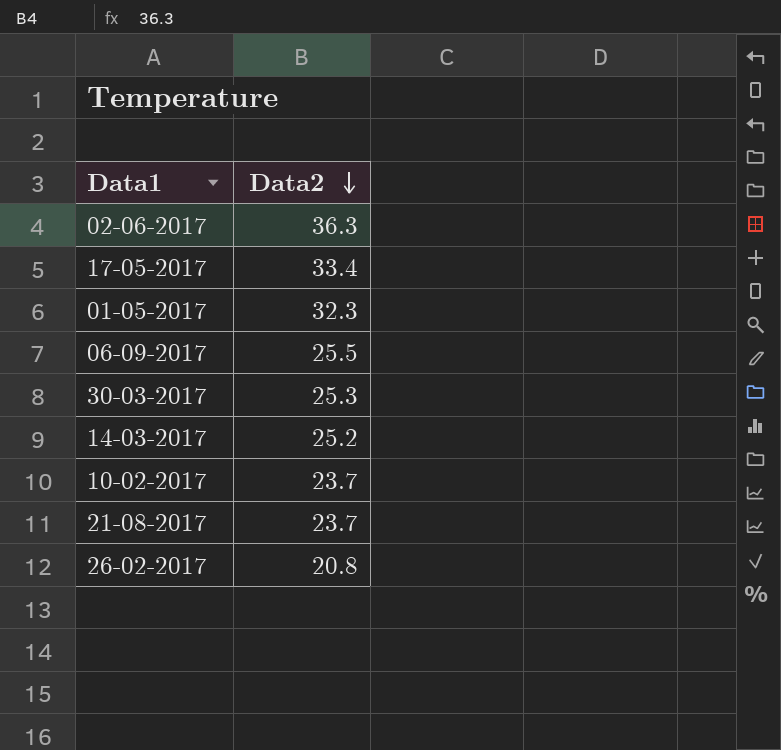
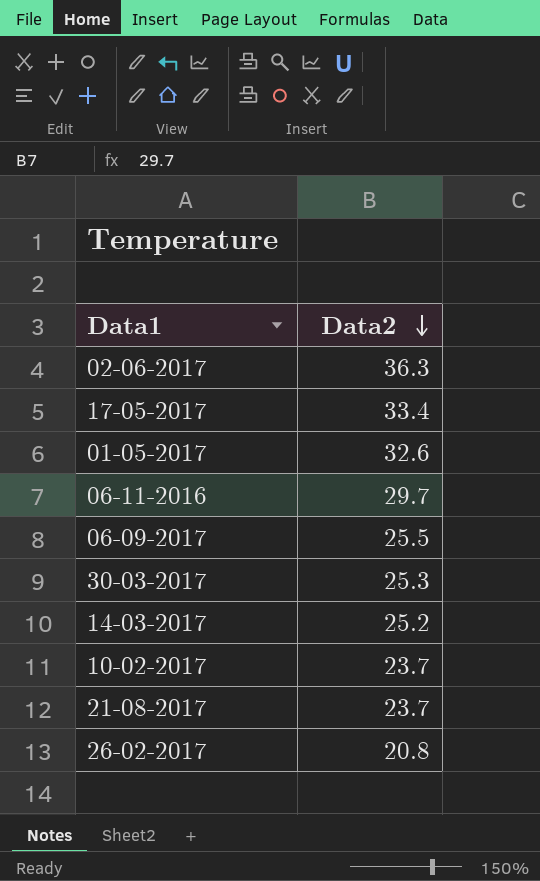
01-05-2017 | Data2: 32.3 -> 32.6
row 06-11-2016: none -> 29.7

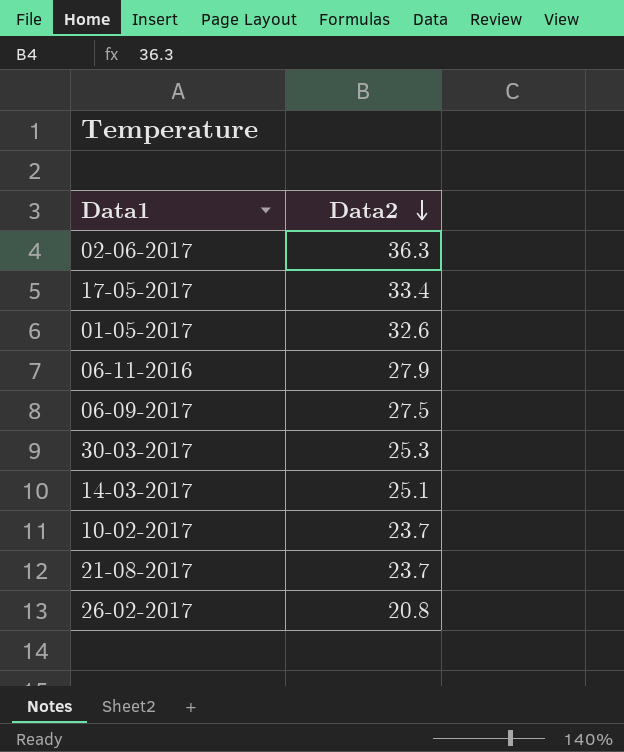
06-11-2016 | Data2: 29.7 -> 27.9
06-09-2017 | Data2: 25.5 -> 27.5
14-03-2017 | Data2: 25.2 -> 25.1

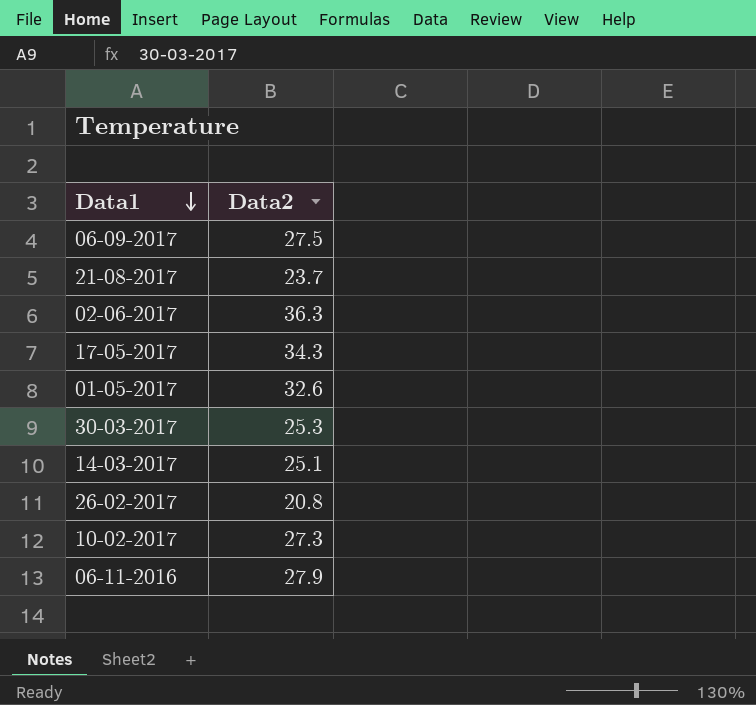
row order: Data2 descending -> Data1 descending
17-05-2017 | Data2: 33.4 -> 34.3
10-02-2017 | Data2: 23.7 -> 27.3

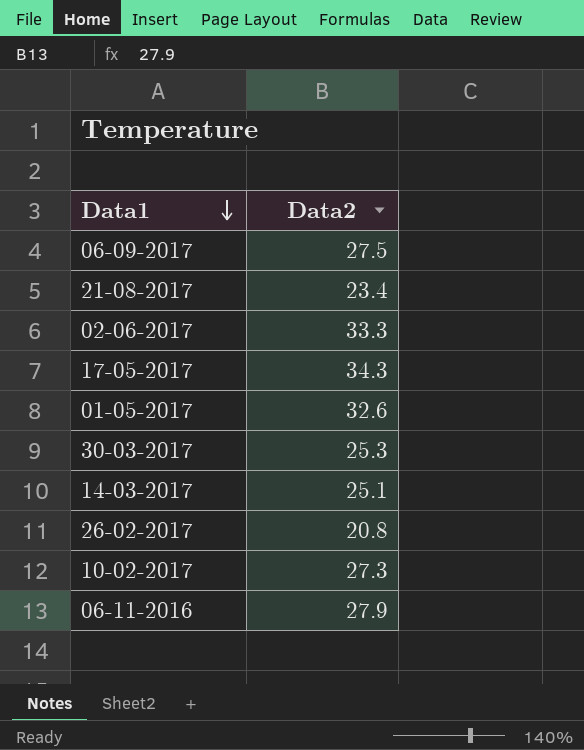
21-08-2017 | Data2: 23.7 -> 23.4
02-06-2017 | Data2: 36.3 -> 33.3

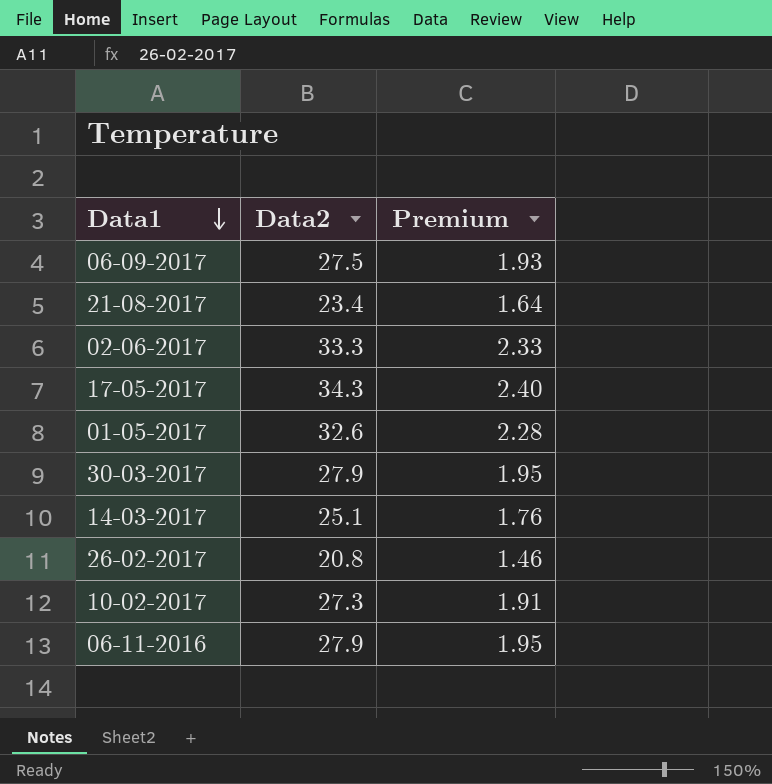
column Premium | formula: none -> [Data2] * 0.07
30-03-2017 | Data2: 25.3 -> 27.9

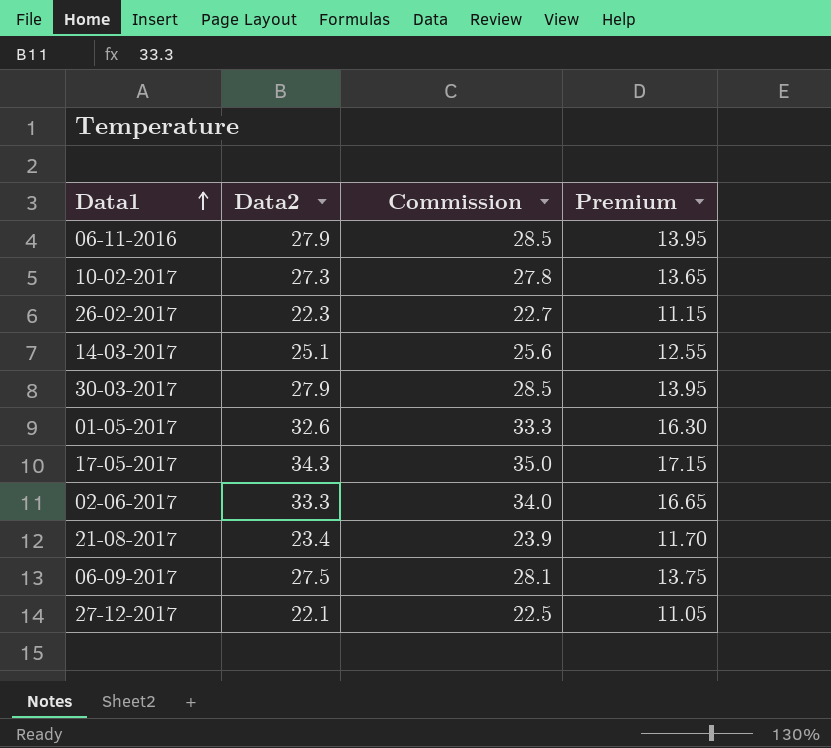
row order: Data1 descending -> Data1 ascending
column Commission | formula: none -> [Data2] * 1.02
column Premium | formula: [Data2] * 0.07 -> [Data2] * 0.5
26-02-2017 | Data2: 20.8 -> 22.3
row 27-12-2017: none -> 22.1 | 22.5 | 11.05

